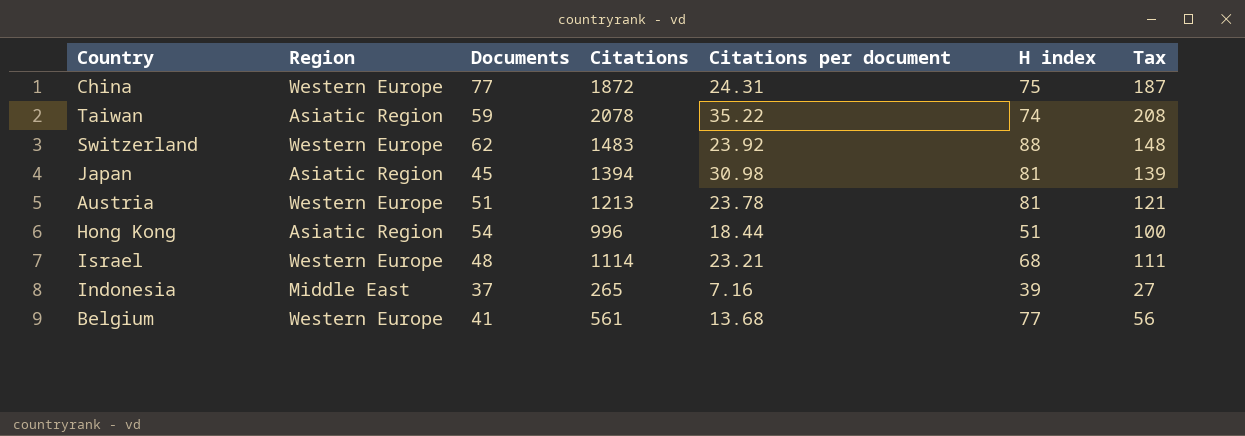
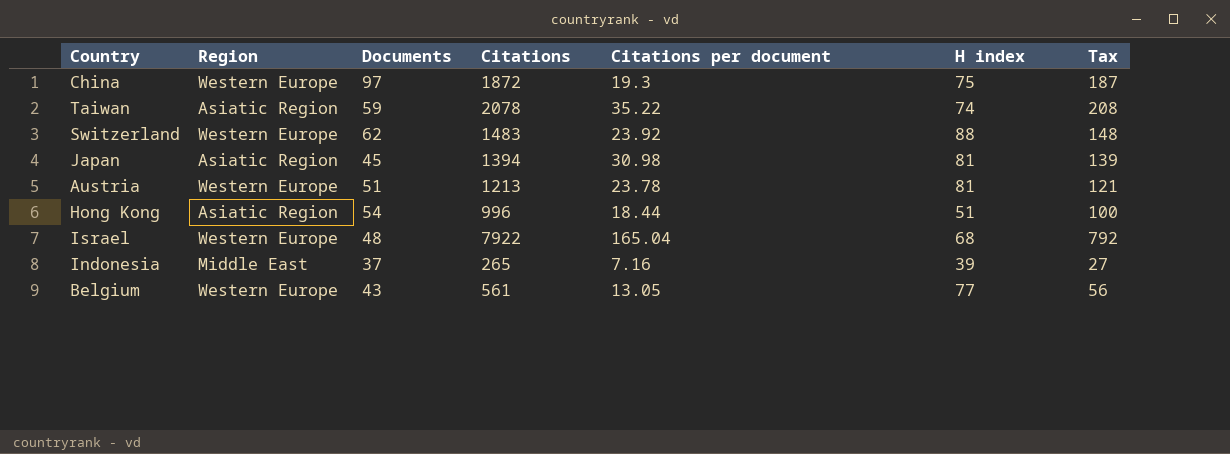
China | Documents: 77 -> 97
China | Citations per document: 24.31 -> 19.3
Israel | Citations: 1114 -> 7922
Israel | Citations per document: 23.21 -> 165.04
Israel | Tax: 111 -> 792
Belgium | Documents: 41 -> 43
Belgium | Citations per document: 13.68 -> 13.05

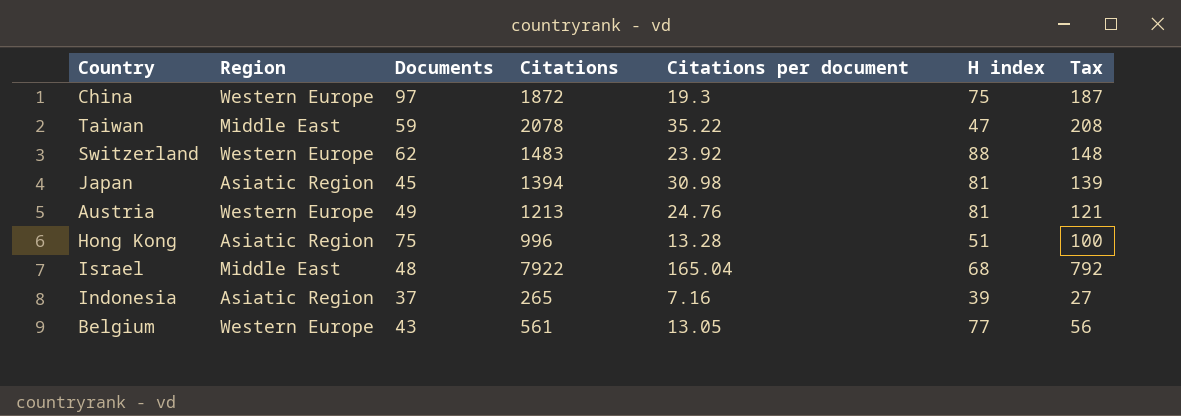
Taiwan | Region: Asiatic Region -> Middle East
Taiwan | H index: 74 -> 47
Austria | Documents: 51 -> 49
Austria | Citations per document: 23.78 -> 24.76
Hong Kong | Documents: 54 -> 75
Hong Kong | Citations per document: 18.44 -> 13.28
Israel | Region: Western Europe -> Middle East
Indonesia | Region: Middle East -> Asiatic Region

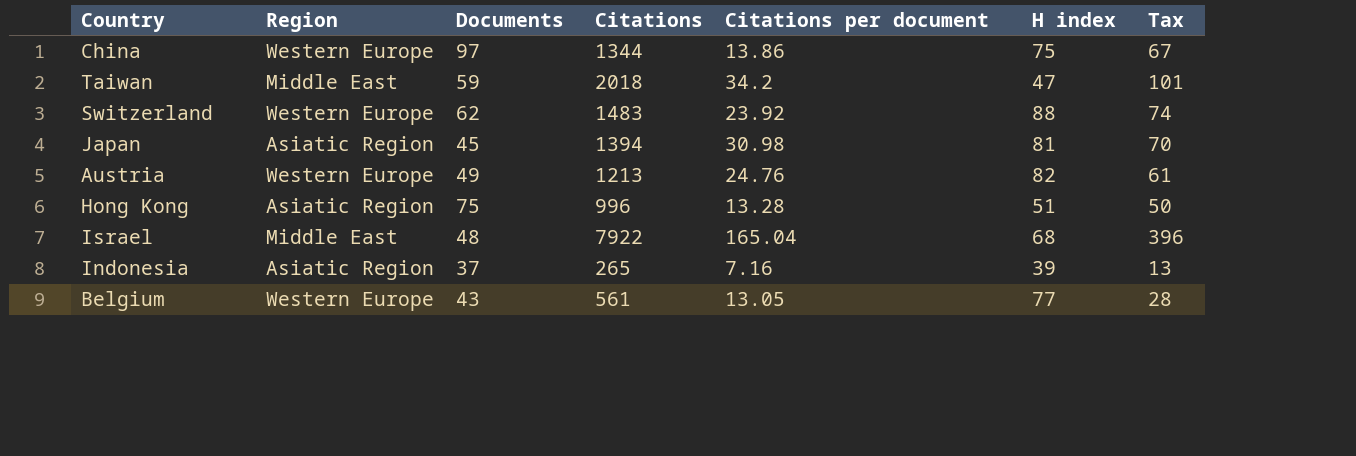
column Tax | formula: [Citations] * 0.1 -> [Citations] * 0.05
China | Citations: 1872 -> 1344
China | Citations per document: 19.3 -> 13.86
Taiwan | Citations: 2078 -> 2018
Taiwan | Citations per document: 35.22 -> 34.2
Austria | H index: 81 -> 82

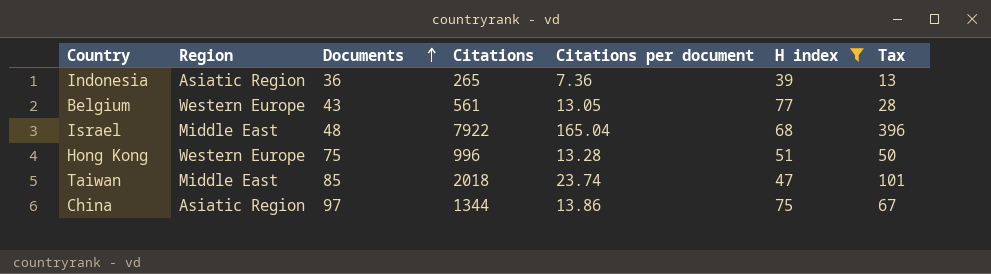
filter: none -> H index <= 77
row order: none -> Documents ascending
Indonesia | Documents: 37 -> 36
Indonesia | Citations per document: 7.16 -> 7.36
Hong Kong | Region: Asiatic Region -> Western Europe
Taiwan | Documents: 59 -> 85
Taiwan | Citations per document: 34.2 -> 23.74
China | Region: Western Europe -> Asiatic Region

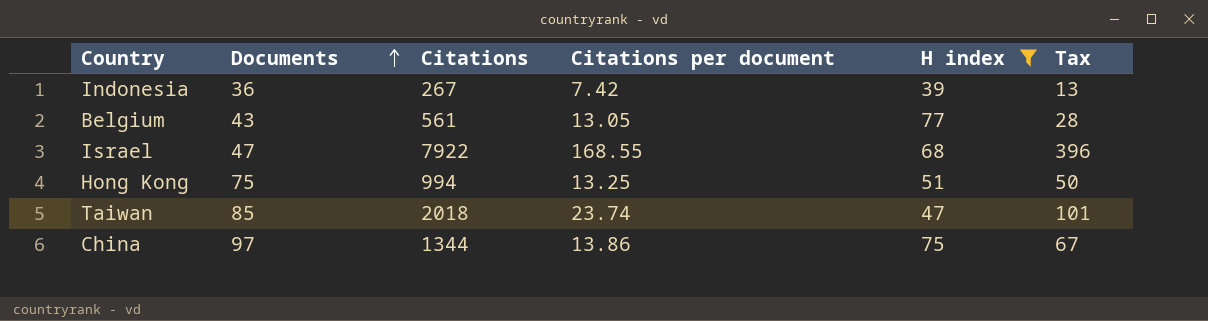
column Region | position: 2 -> none
Indonesia | Citations: 265 -> 267
Indonesia | Citations per document: 7.36 -> 7.42
Israel | Documents: 48 -> 47
Israel | Citations per document: 165.04 -> 168.55
Hong Kong | Citations: 996 -> 994
Hong Kong | Citations per document: 13.28 -> 13.25

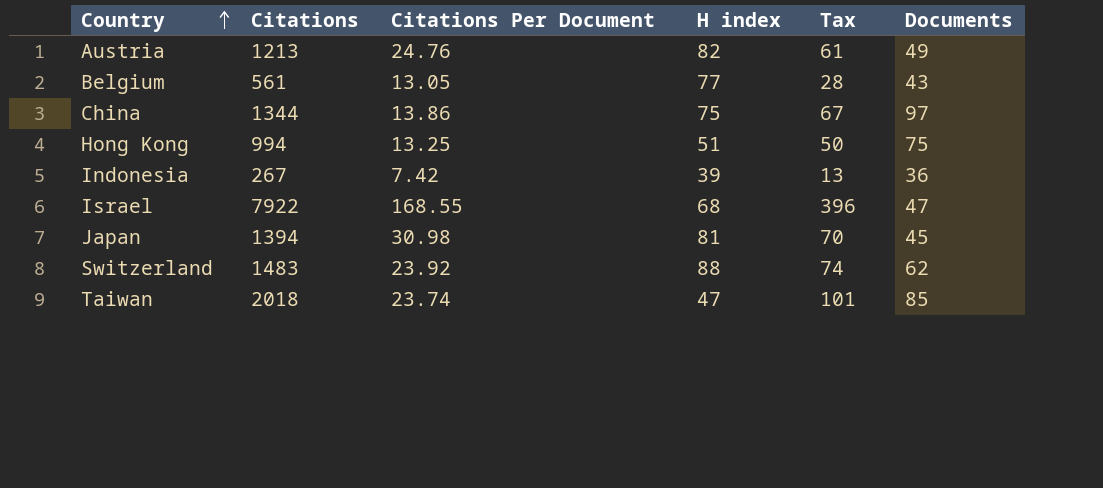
filter: H index <= 77 -> none
row order: Documents ascending -> Country ascending
column name: Citations per document -> Citations Per Document
column Documents | position: 2 -> 6

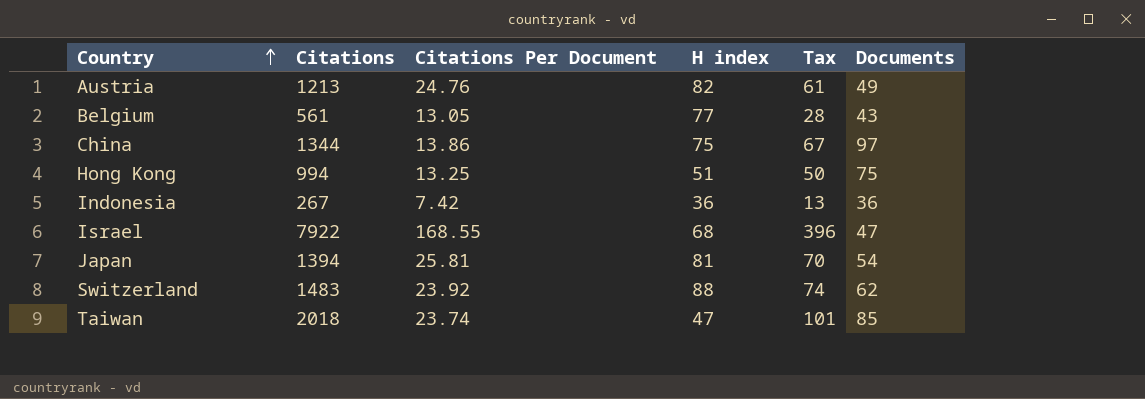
Indonesia | H index: 39 -> 36
Japan | Citations Per Document: 30.98 -> 25.81
Japan | Documents: 45 -> 54

